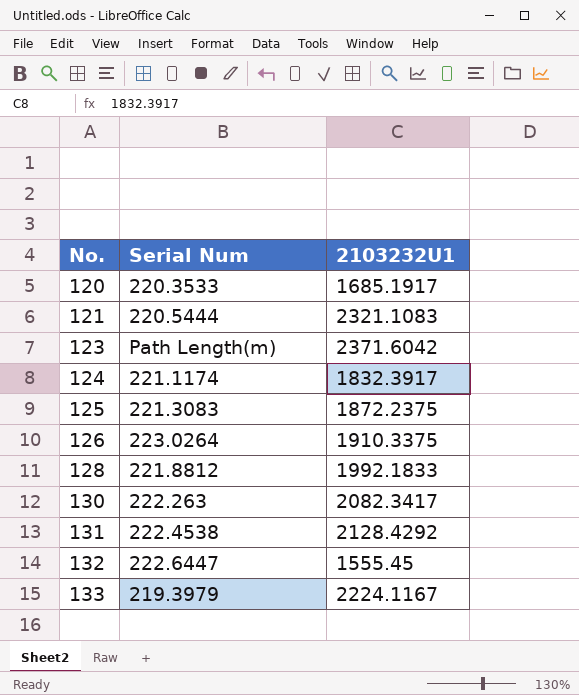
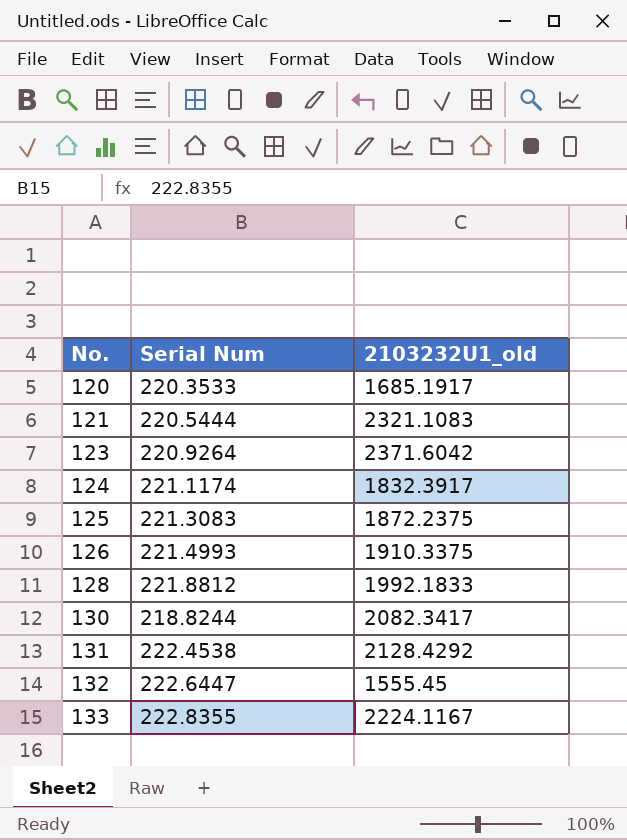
column name: 2103232U1 -> 2103232U1_old
123 | Serial Num: Path Length(m) -> 220.9264
126 | Serial Num: 223.0264 -> 221.4993
130 | Serial Num: 222.263 -> 218.8244
133 | Serial Num: 219.3979 -> 222.8355

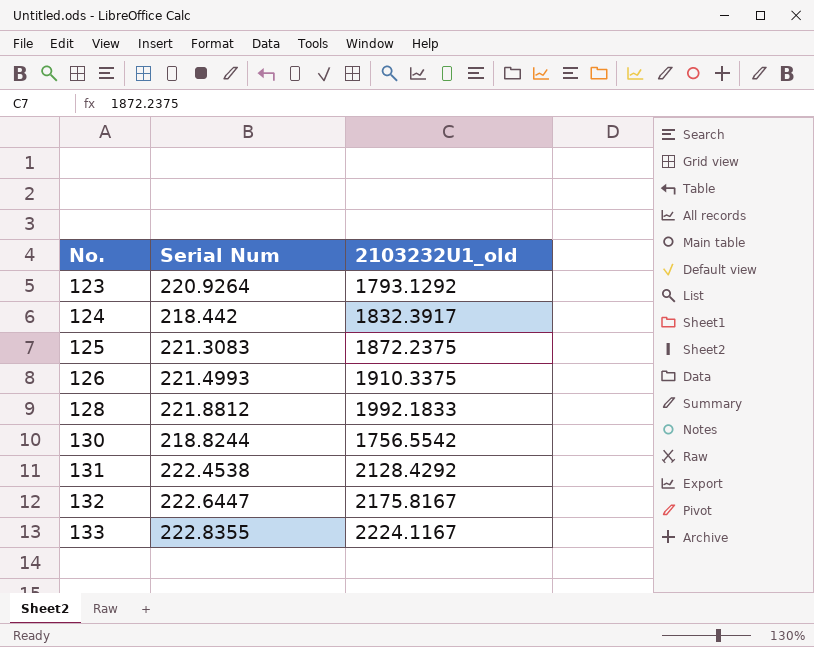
row 120: 220.3533 | 1685.1917 -> none
row 121: 220.5444 | 2321.1083 -> none
123 | 2103232U1_old: 2371.6042 -> 1793.1292
124 | Serial Num: 221.1174 -> 218.442
130 | 2103232U1_old: 2082.3417 -> 1756.5542
132 | 2103232U1_old: 1555.45 -> 2175.8167

